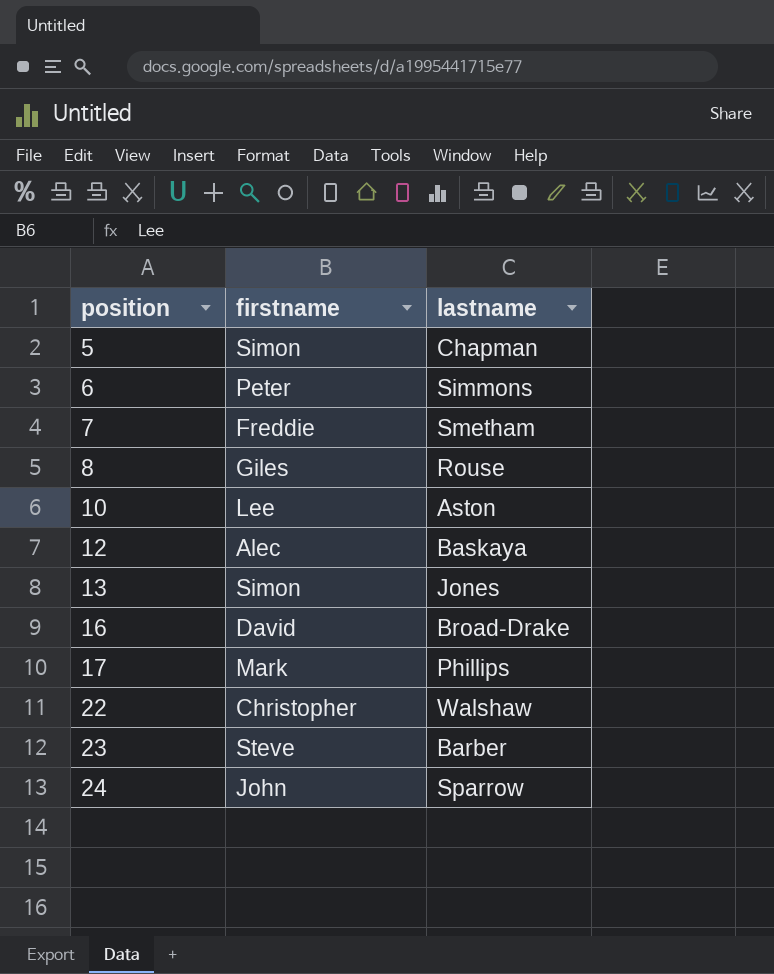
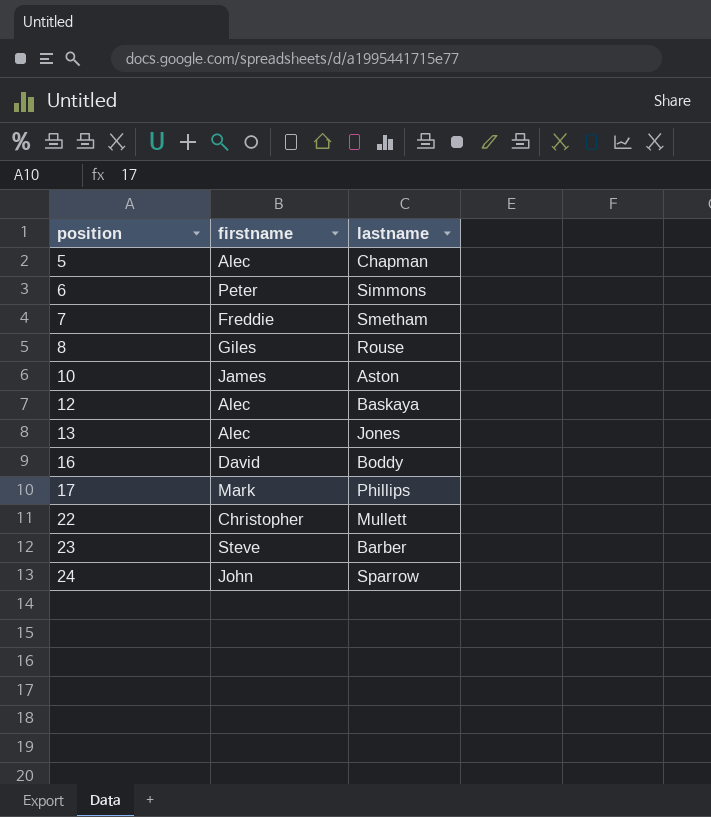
5 | firstname: Simon -> Alec
10 | firstname: Lee -> James
13 | firstname: Simon -> Alec
16 | lastname: Broad-Drake -> Boddy
22 | lastname: Walshaw -> Mullett

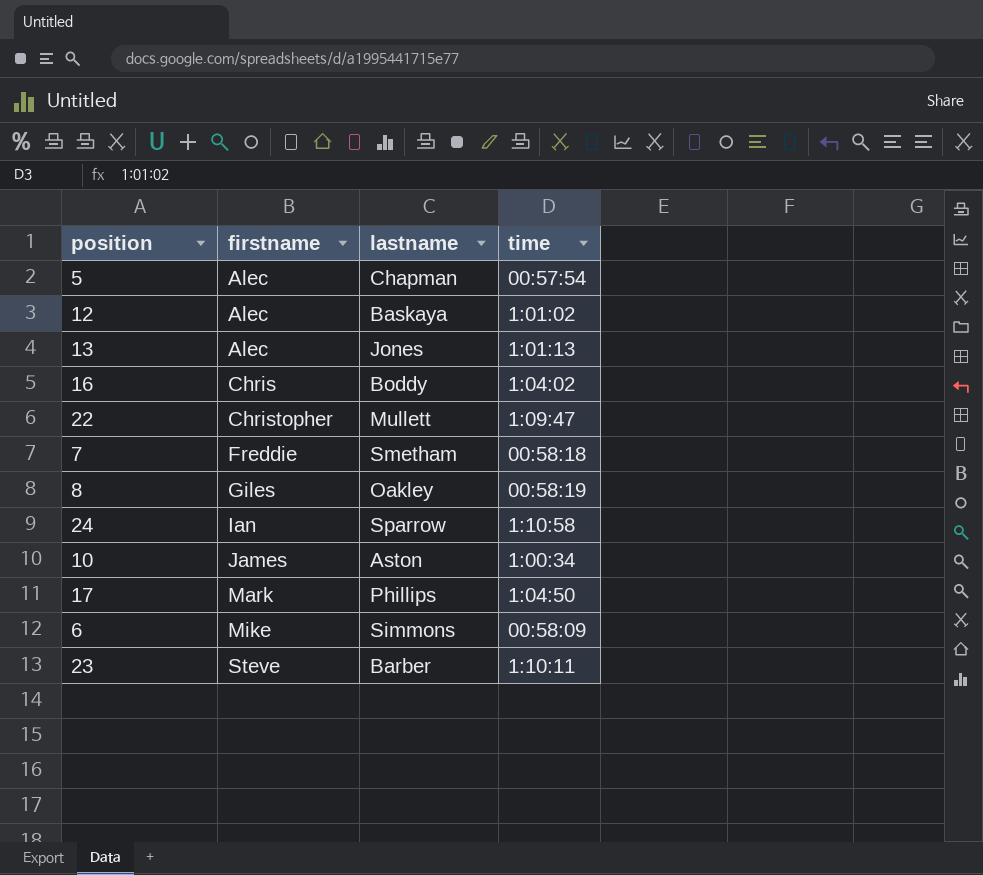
row order: position ascending -> firstname ascending
column time | position: none -> 4
16 | firstname: David -> Chris
8 | lastname: Rouse -> Oakley
24 | firstname: John -> Ian
6 | firstname: Peter -> Mike

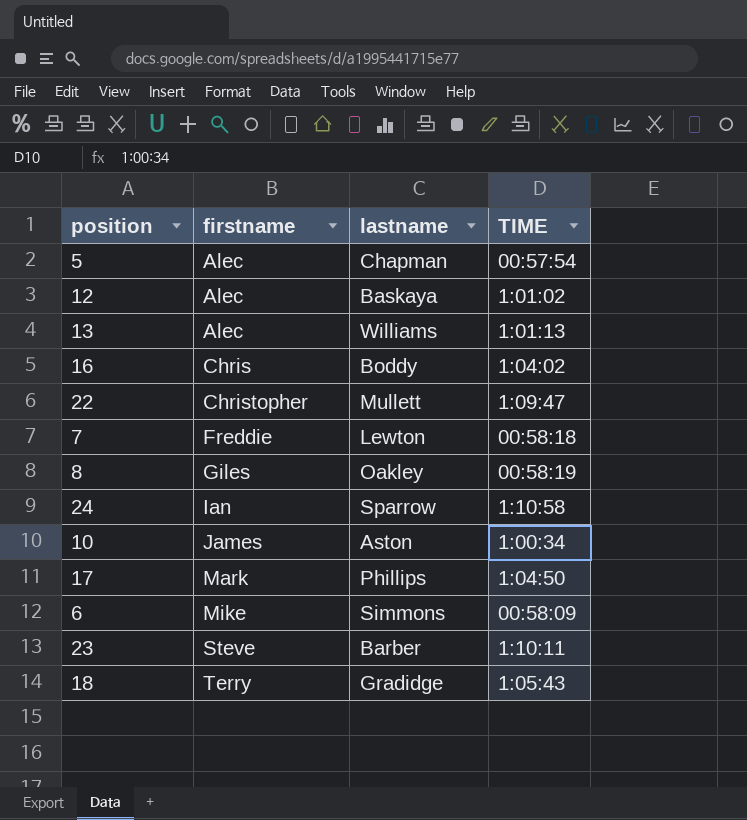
column name: time -> TIME
13 | lastname: Jones -> Williams
7 | lastname: Smetham -> Lewton
row 18: none -> Terry | Gradidge | 1:05:43

